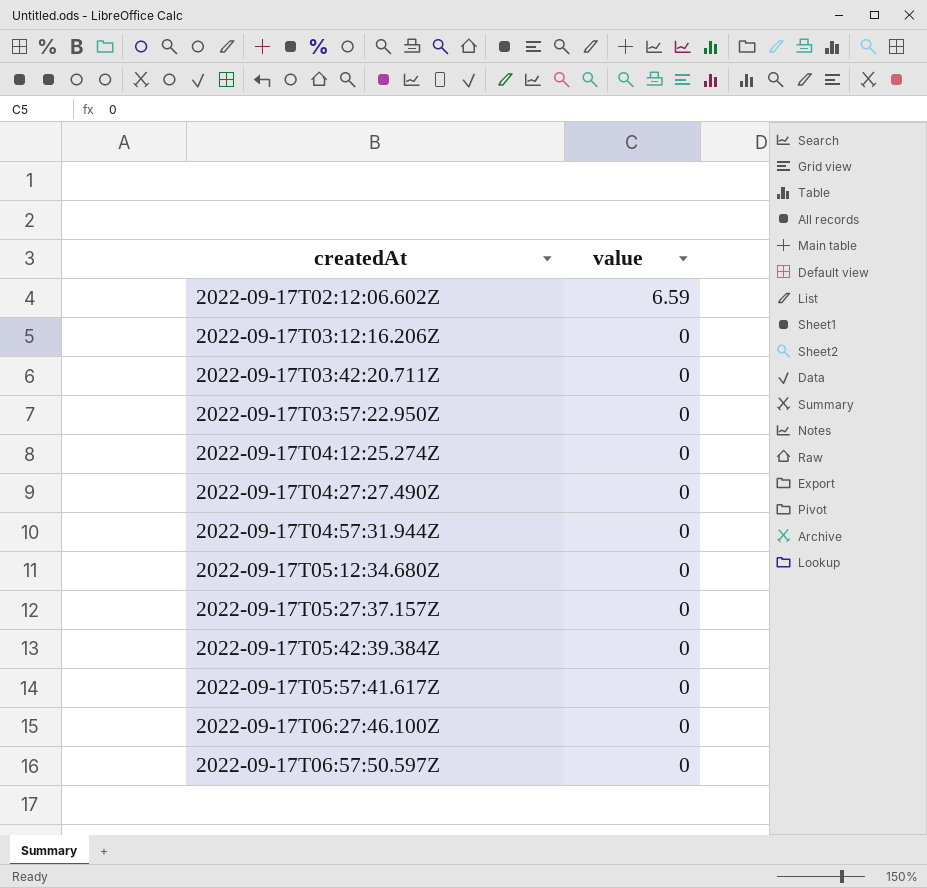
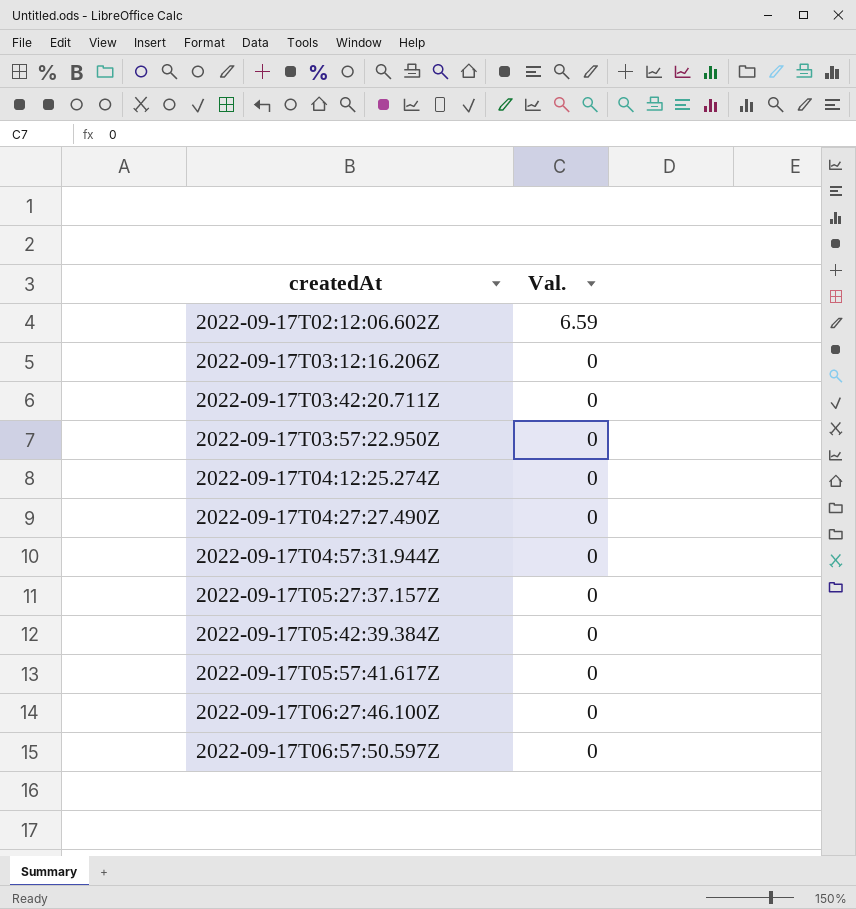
column name: value -> Val.
row 2022-09-17T05:12:34.680Z: 0 -> none

